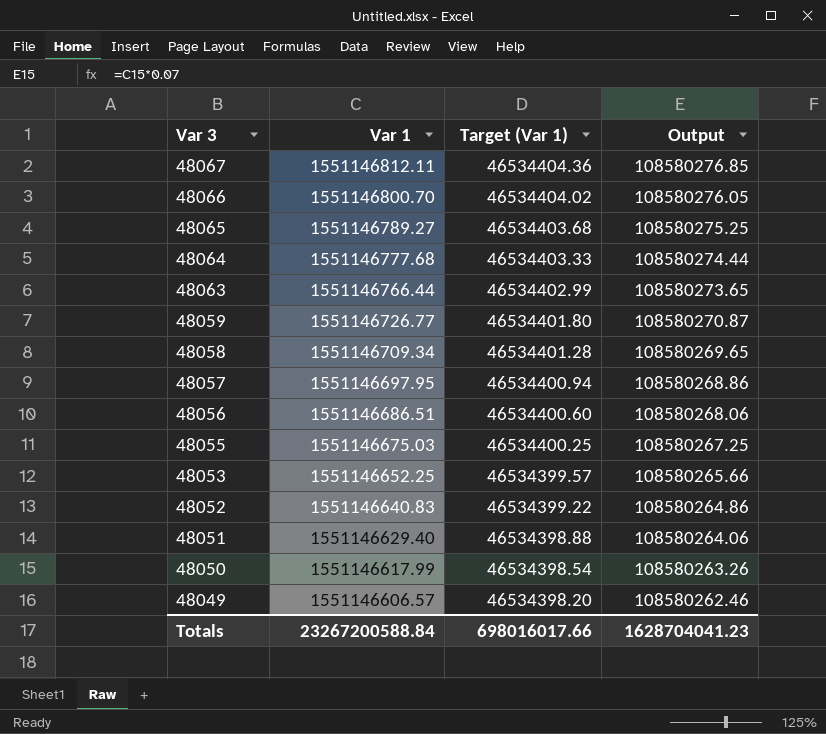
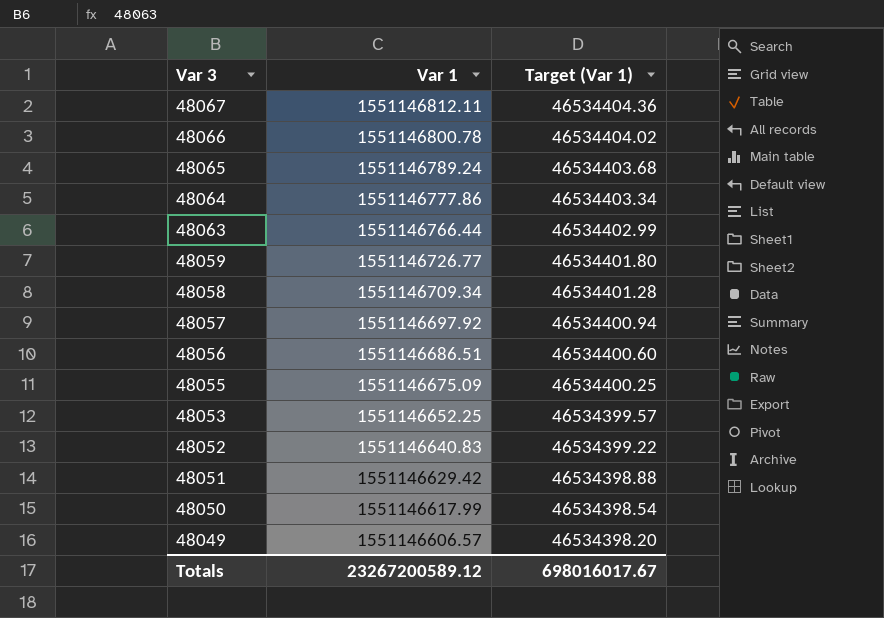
column Output | formula: [Var 1] * 0.07 -> none
48066 | Var 1: 1551146800.70 -> 1551146800.78
48065 | Var 1: 1551146789.27 -> 1551146789.24
48064 | Var 1: 1551146777.68 -> 1551146777.86
48064 | Target (Var 1): 46534403.33 -> 46534403.34
48057 | Var 1: 1551146697.95 -> 1551146697.92
48055 | Var 1: 1551146675.03 -> 1551146675.09
48051 | Var 1: 1551146629.40 -> 1551146629.42
Totals | Var 1: 23267200588.84 -> 23267200589.12
Totals | Target (Var 1): 698016017.66 -> 698016017.67

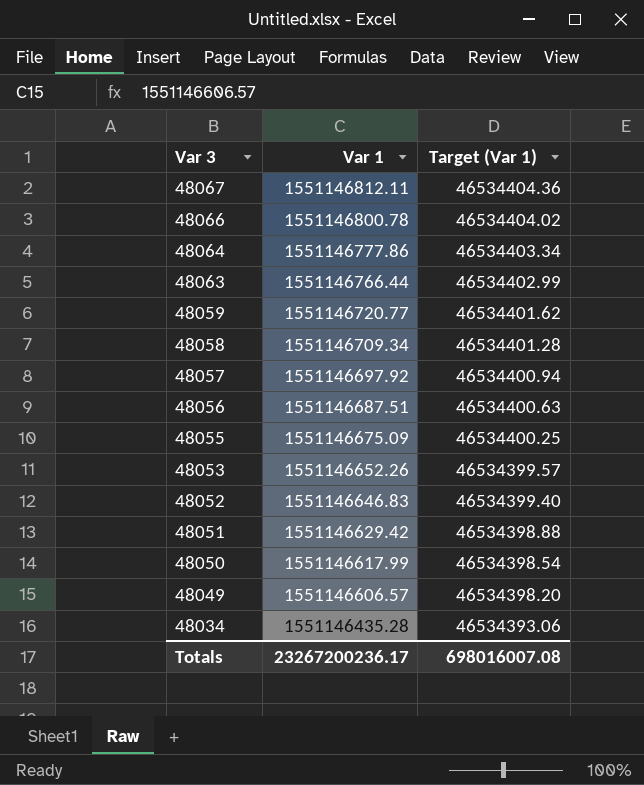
row 48065: 1551146789.24 | 46534403.68 -> none
48059 | Var 1: 1551146726.77 -> 1551146720.77
48059 | Target (Var 1): 46534401.80 -> 46534401.62
48056 | Var 1: 1551146686.51 -> 1551146687.51
48056 | Target (Var 1): 46534400.60 -> 46534400.63
48053 | Var 1: 1551146652.25 -> 1551146652.26
48052 | Var 1: 1551146640.83 -> 1551146646.83
48052 | Target (Var 1): 46534399.22 -> 46534399.40
row 48034: none -> 1551146435.28 | 46534393.06
Totals | Var 1: 23267200589.12 -> 23267200236.17
Totals | Target (Var 1): 698016017.67 -> 698016007.08

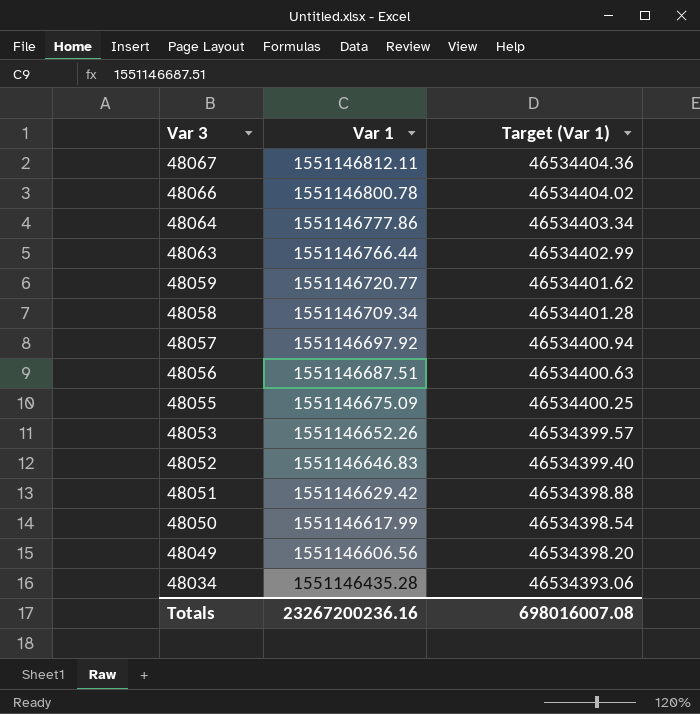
48049 | Var 1: 1551146606.57 -> 1551146606.56
Totals | Var 1: 23267200236.17 -> 23267200236.16

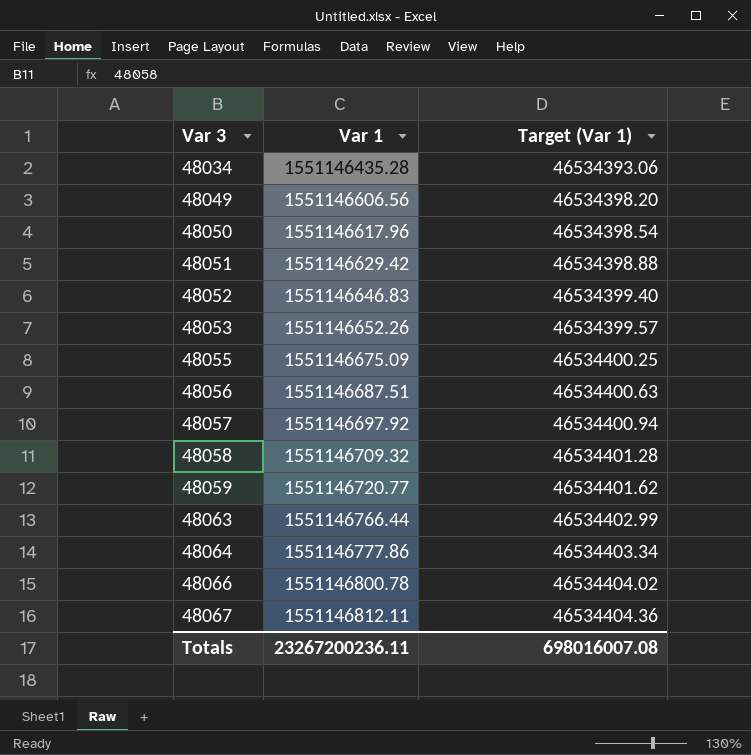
row order: Var 3 descending -> Var 3 ascending
48050 | Var 1: 1551146617.99 -> 1551146617.96
48058 | Var 1: 1551146709.34 -> 1551146709.32
Totals | Var 1: 23267200236.16 -> 23267200236.11

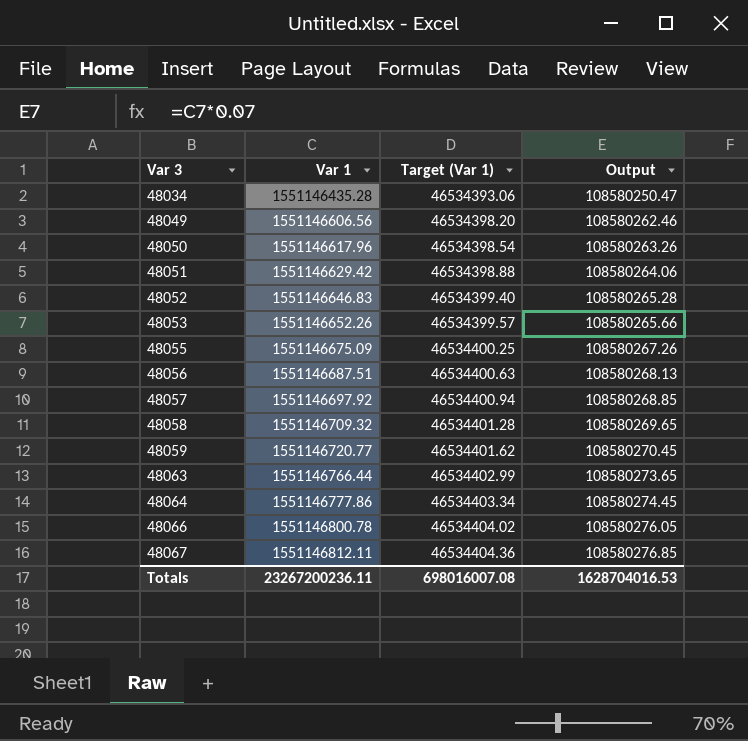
column Output | formula: none -> [Var 1] * 0.07

